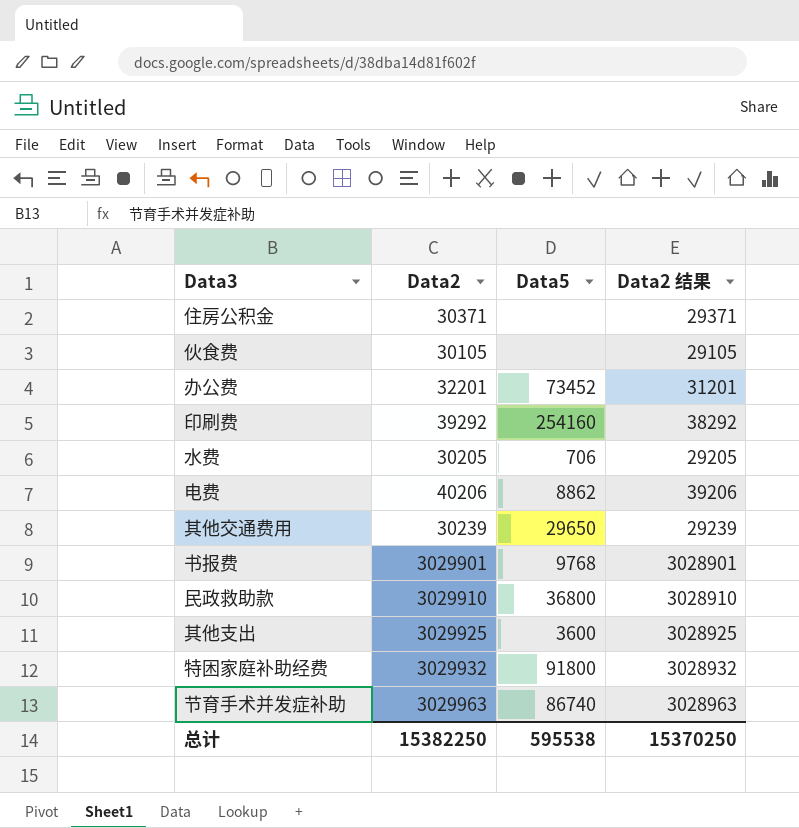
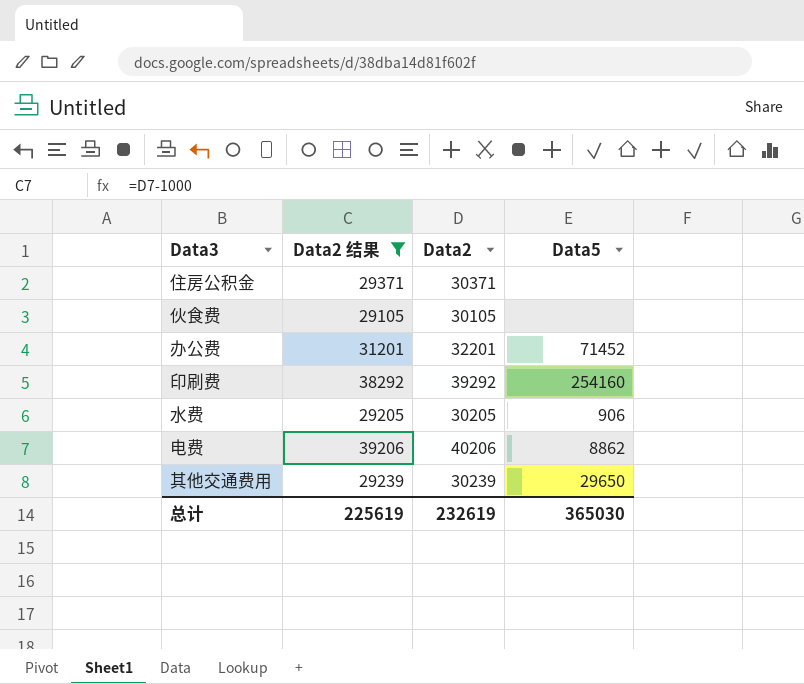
filter: none -> Data2 结果 <= 39206
column Data2 结果 | position: 4 -> 2
办公费 | Data5: 73452 -> 71452
水费 | Data5: 706 -> 906
总计 | Data2 结果: 15370250 -> 225619
总计 | Data2: 15382250 -> 232619
总计 | Data5: 595538 -> 365030

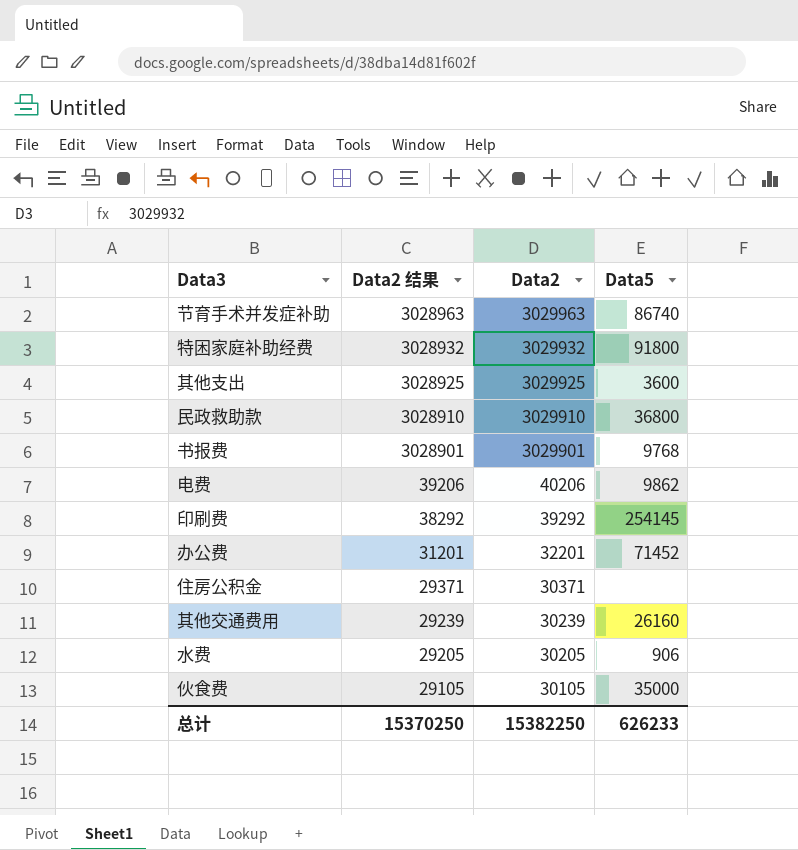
filter: Data2 结果 <= 39206 -> none
row order: none -> Data2 结果 descending
电费 | Data5: 8862 -> 9862
印刷费 | Data5: 254160 -> 254145
其他交通费用 | Data5: 29650 -> 26160
伙食费 | Data5: none -> 35000
总计 | Data2 结果: 225619 -> 15370250
总计 | Data2: 232619 -> 15382250
总计 | Data5: 365030 -> 626233

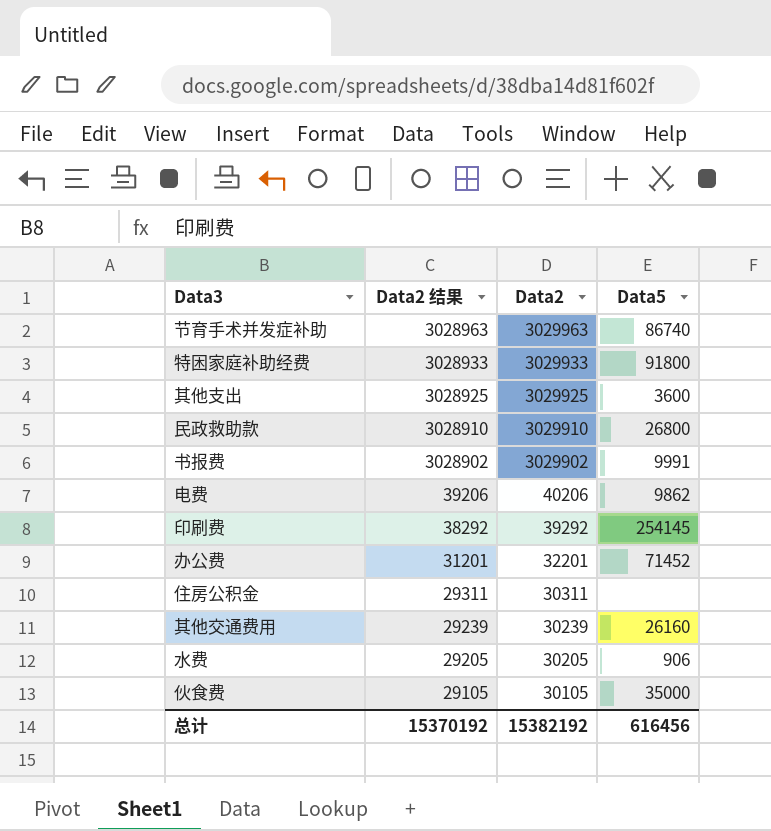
特困家庭补助经费 | Data2 结果: 3028932 -> 3028933
特困家庭补助经费 | Data2: 3029932 -> 3029933
民政救助款 | Data5: 36800 -> 26800
书报费 | Data2 结果: 3028901 -> 3028902
书报费 | Data2: 3029901 -> 3029902
书报费 | Data5: 9768 -> 9991
住房公积金 | Data2 结果: 29371 -> 29311
住房公积金 | Data2: 30371 -> 30311
总计 | Data2 结果: 15370250 -> 15370192
总计 | Data2: 15382250 -> 15382192
总计 | Data5: 626233 -> 616456

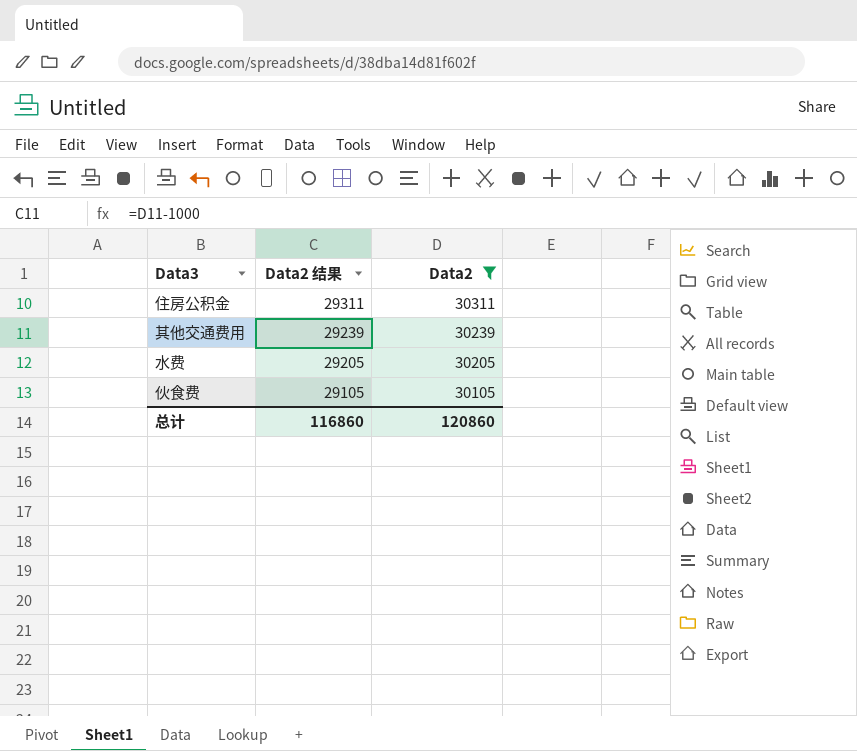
filter: none -> Data2 <= 30311
column Data5 | position: 4 -> none
总计 | Data2 结果: 15370192 -> 116860
总计 | Data2: 15382192 -> 120860

